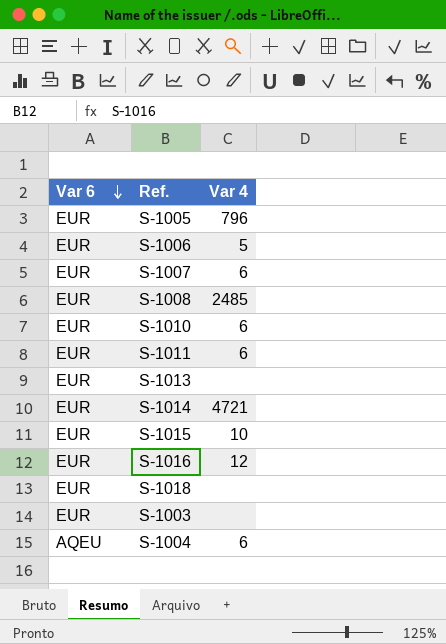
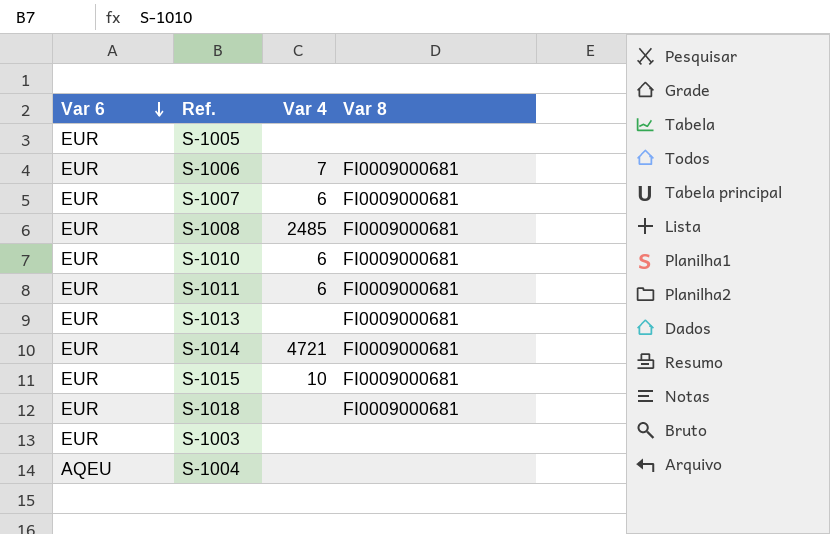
column Var 8 | position: none -> 4
row S-1016: EUR | 12 -> none
S-1005 | Var 4: 796 -> none
S-1006 | Var 4: 5 -> 7
S-1004 | Var 4: 6 -> none

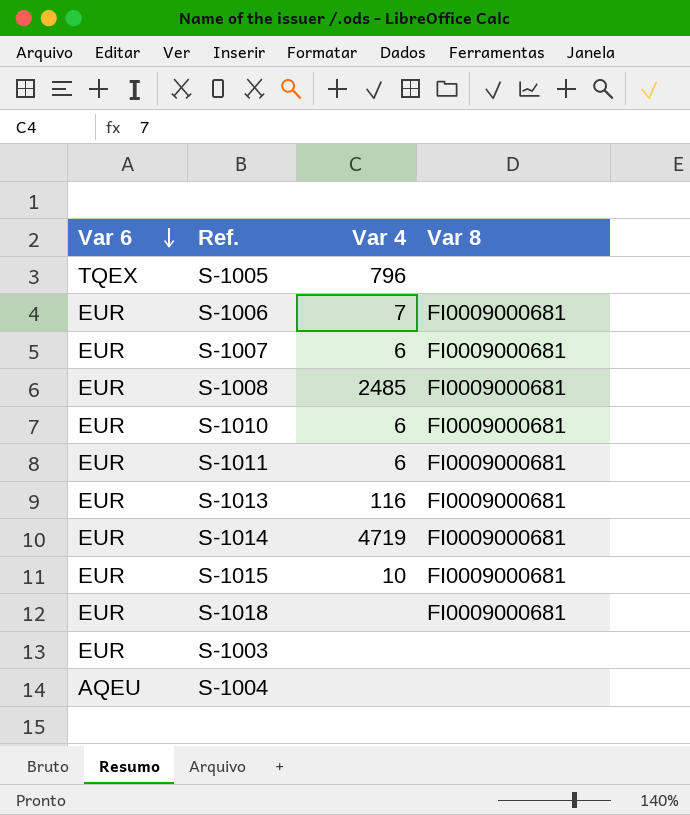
S-1005 | Var 6: EUR -> TQEX
S-1005 | Var 4: none -> 796
S-1013 | Var 4: none -> 116
S-1014 | Var 4: 4721 -> 4719

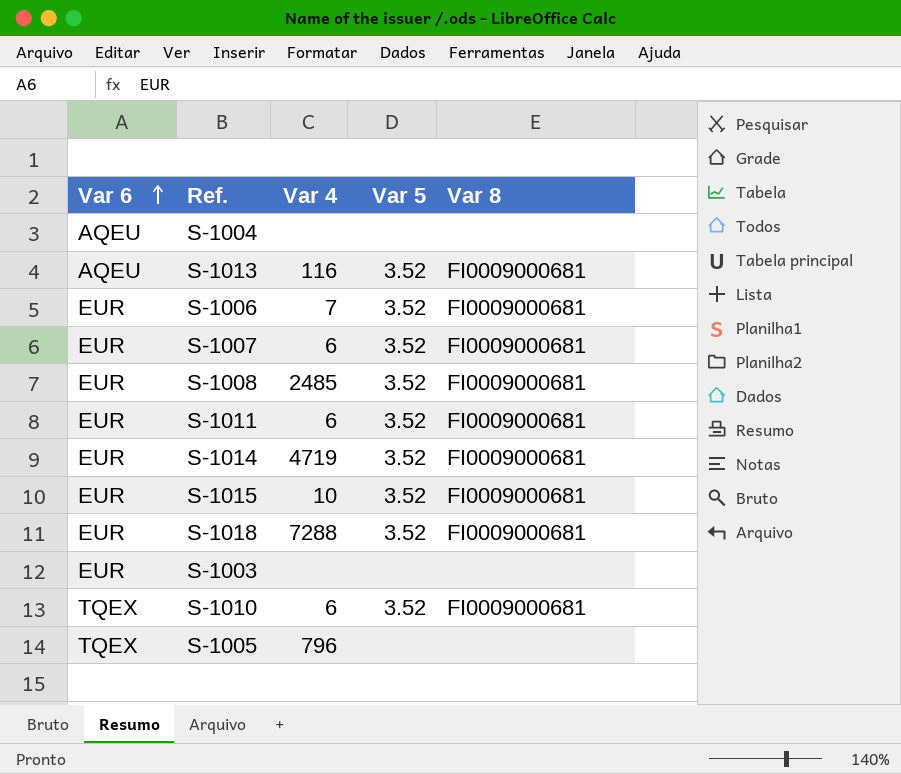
row order: Var 6 descending -> Var 6 ascending
column Var 5 | position: none -> 4
S-1013 | Var 6: EUR -> AQEU
S-1018 | Var 4: none -> 7288
S-1010 | Var 6: EUR -> TQEX

